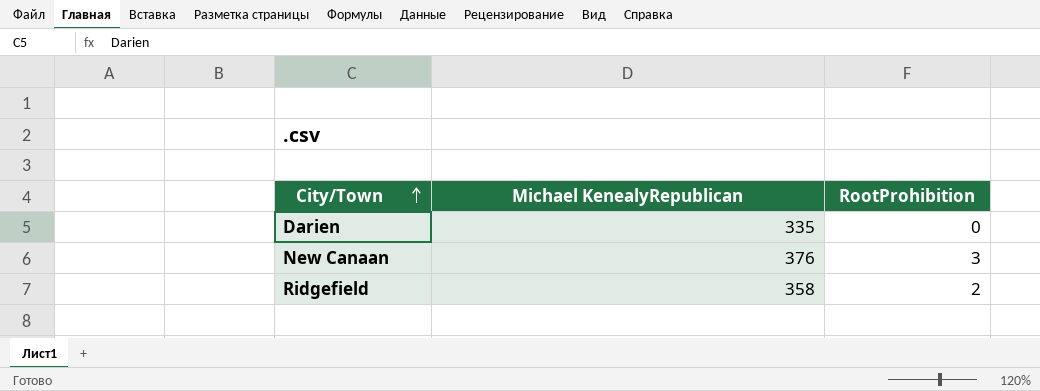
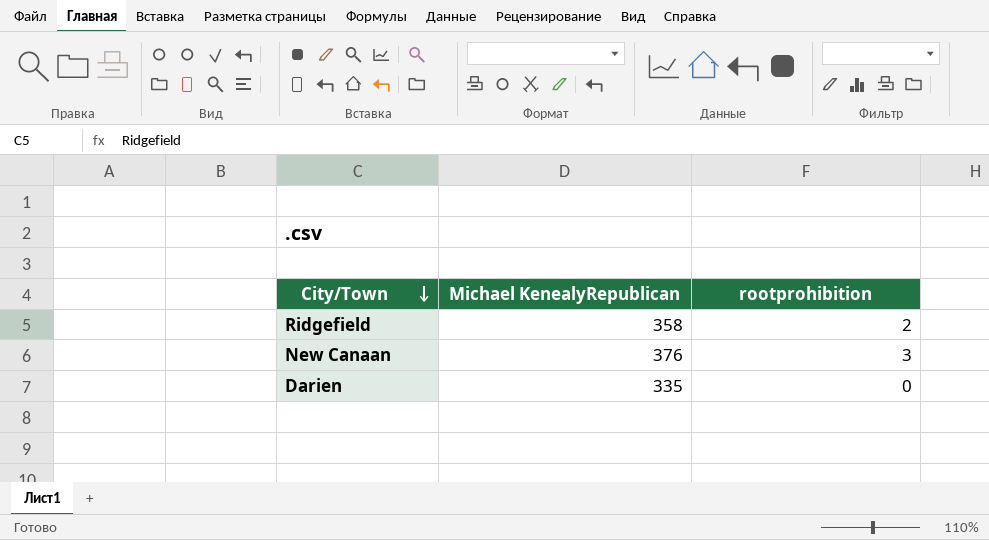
row order: City/Town ascending -> City/Town descending
column name: RootProhibition -> rootprohibition

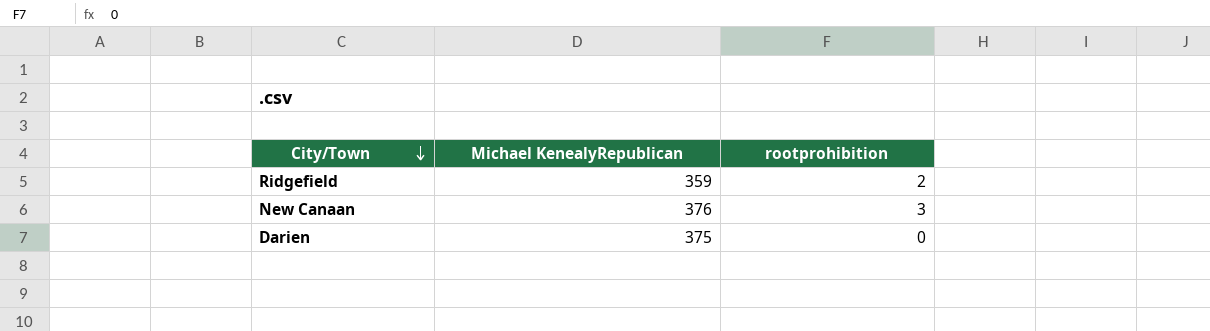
Ridgefield | Michael KenealyRepublican: 358 -> 359
Darien | Michael KenealyRepublican: 335 -> 375

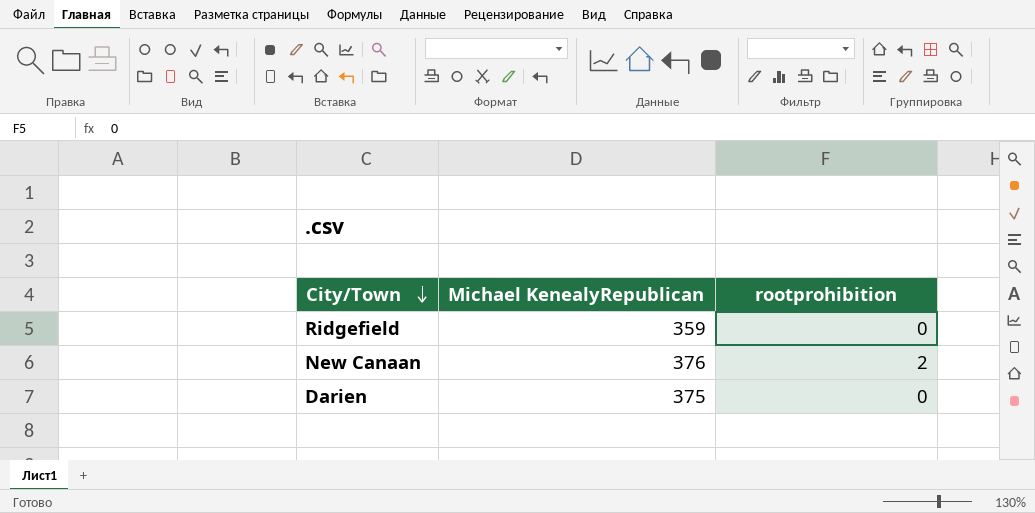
Ridgefield | rootprohibition: 2 -> 0
New Canaan | rootprohibition: 3 -> 2

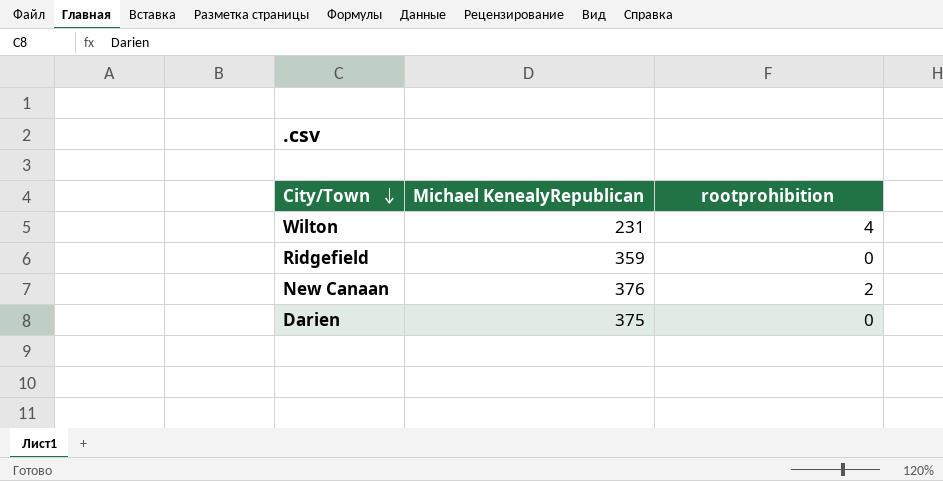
row Wilton: none -> 231 | 4

